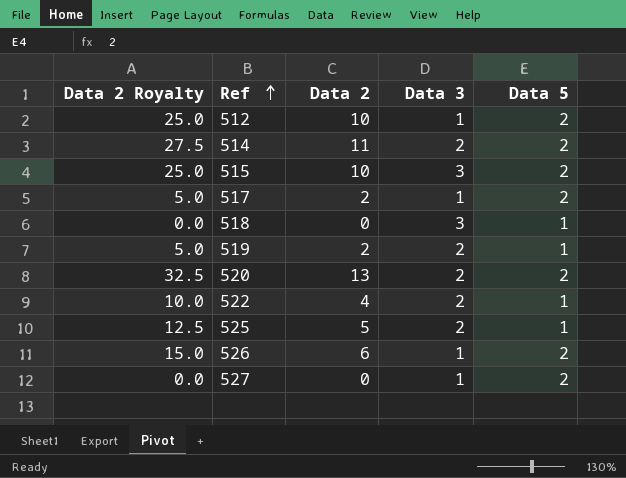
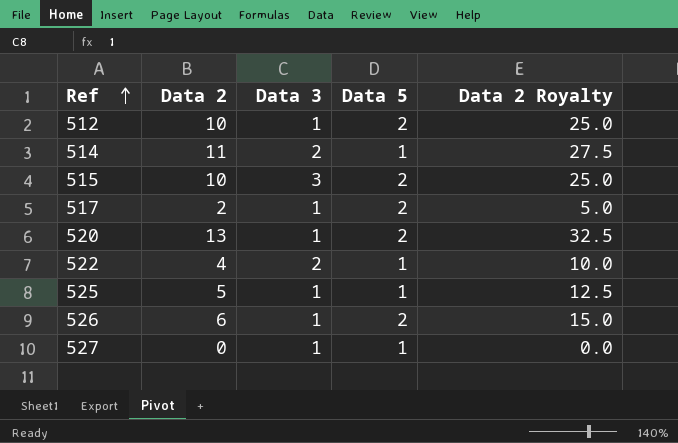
column Data 2 Royalty | position: 1 -> 5
row 518: 0.0 | 0 | 3 | 1 -> none
row 519: 5.0 | 2 | 2 | 1 -> none
514 | Data 5: 2 -> 1
520 | Data 3: 2 -> 1
525 | Data 3: 2 -> 1
527 | Data 5: 2 -> 1

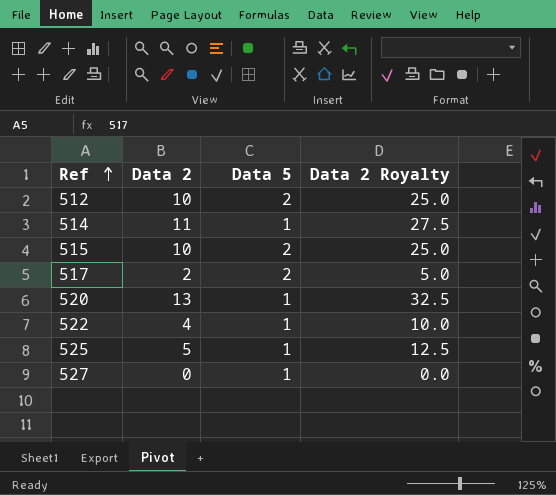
column Data 3 | position: 3 -> none
row 526: 6 | 1 | 2 | 15.0 -> none
520 | Data 5: 2 -> 1

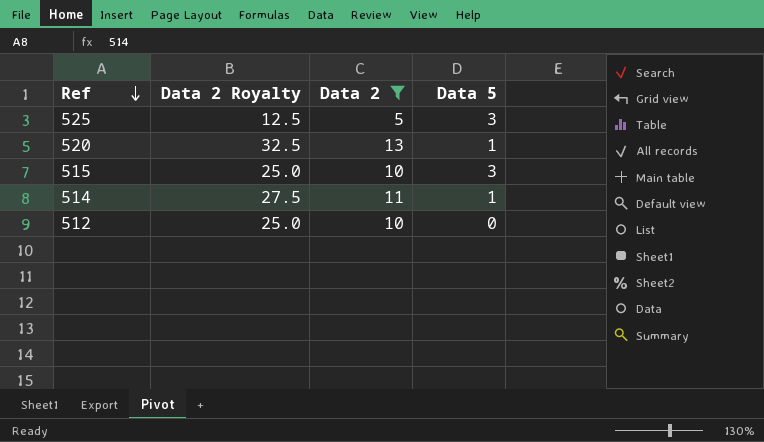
filter: none -> Data 2 >= 5
row order: Ref ascending -> Ref descending
column Data 2 Royalty | position: 4 -> 2
525 | Data 5: 1 -> 3
515 | Data 5: 2 -> 3
512 | Data 5: 2 -> 0

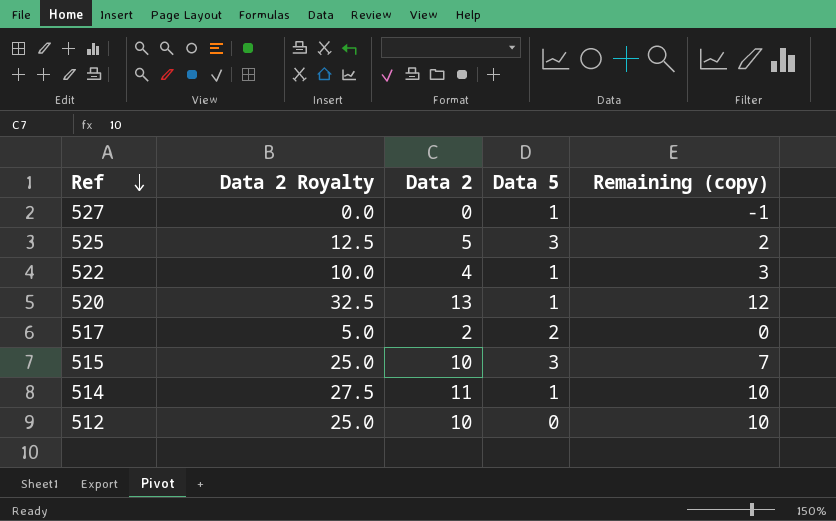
filter: Data 2 >= 5 -> none
column Remaining (copy) | formula: none -> [Data 2] - [Data 5]

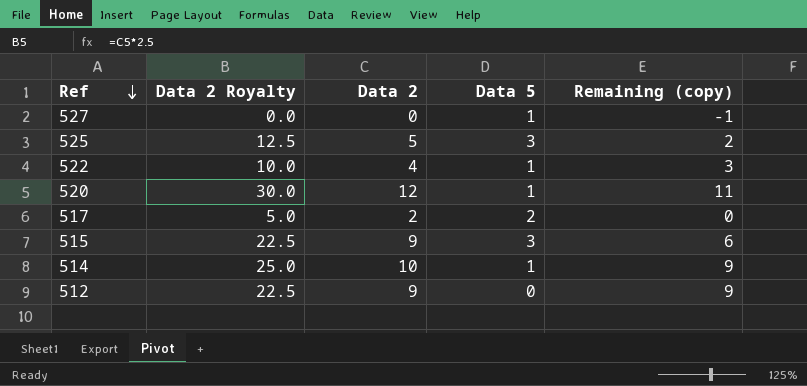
520 | Data 2 Royalty: 32.5 -> 30.0
520 | Data 2: 13 -> 12
520 | Remaining (copy): 12 -> 11
515 | Data 2 Royalty: 25.0 -> 22.5
515 | Data 2: 10 -> 9
515 | Remaining (copy): 7 -> 6
514 | Data 2 Royalty: 27.5 -> 25.0
514 | Data 2: 11 -> 10
514 | Remaining (copy): 10 -> 9
512 | Data 2 Royalty: 25.0 -> 22.5
512 | Data 2: 10 -> 9
512 | Remaining (copy): 10 -> 9

